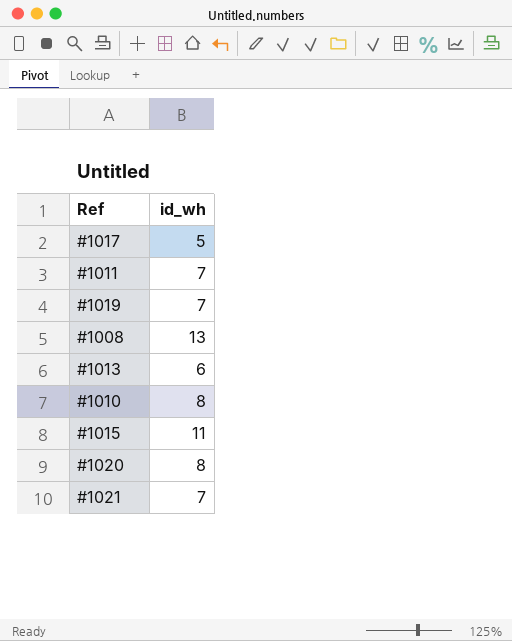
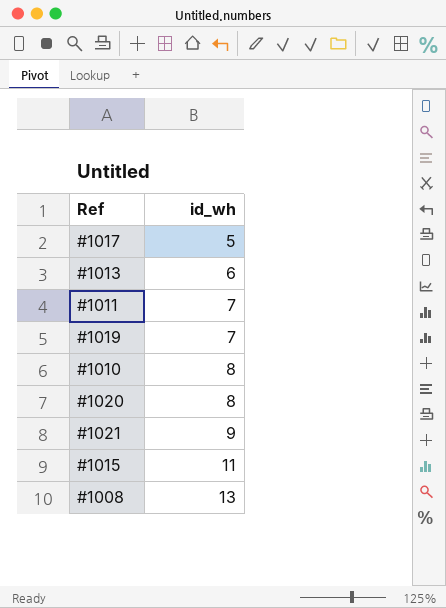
row order: none -> id_wh ascending
#1021 | id_wh: 7 -> 9

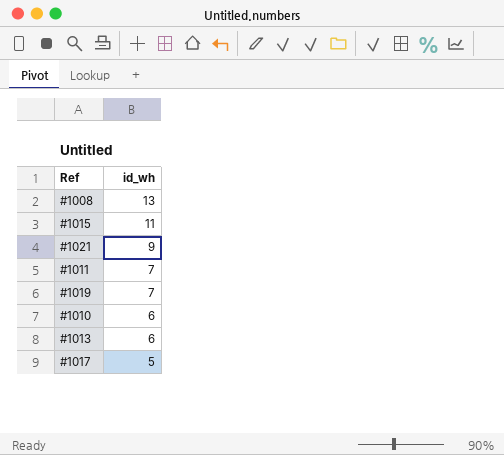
row order: id_wh ascending -> id_wh descending
row #1020: 8 -> none
#1010 | id_wh: 8 -> 6

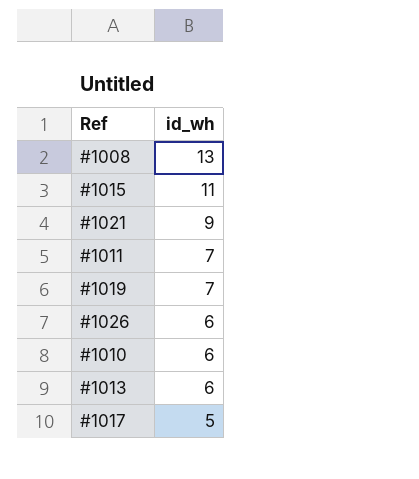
row #1026: none -> 6

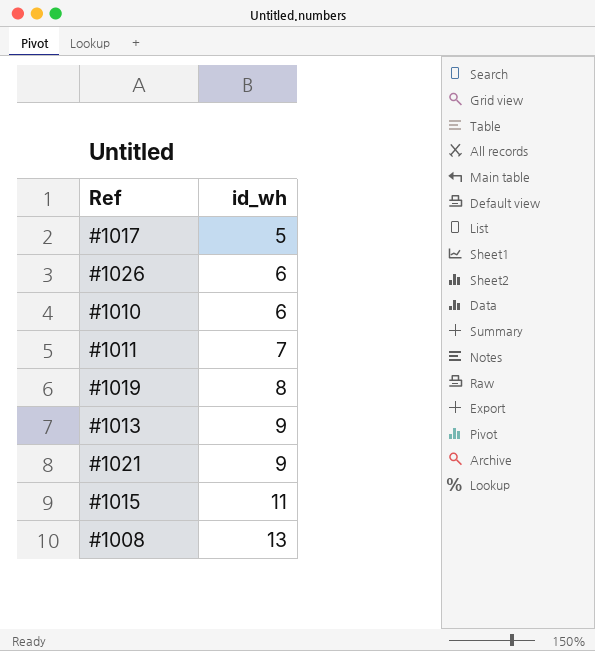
row order: id_wh descending -> id_wh ascending
#1019 | id_wh: 7 -> 8
#1013 | id_wh: 6 -> 9

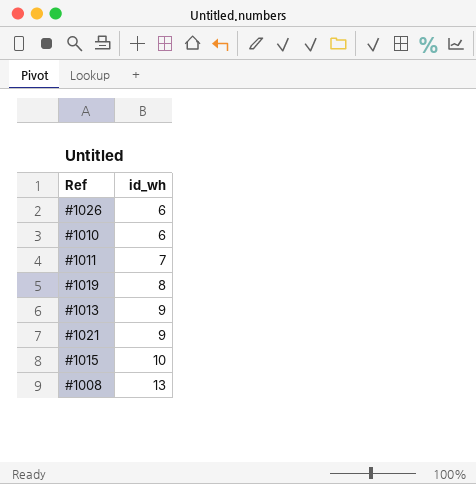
row #1017: 5 -> none
#1015 | id_wh: 11 -> 10

